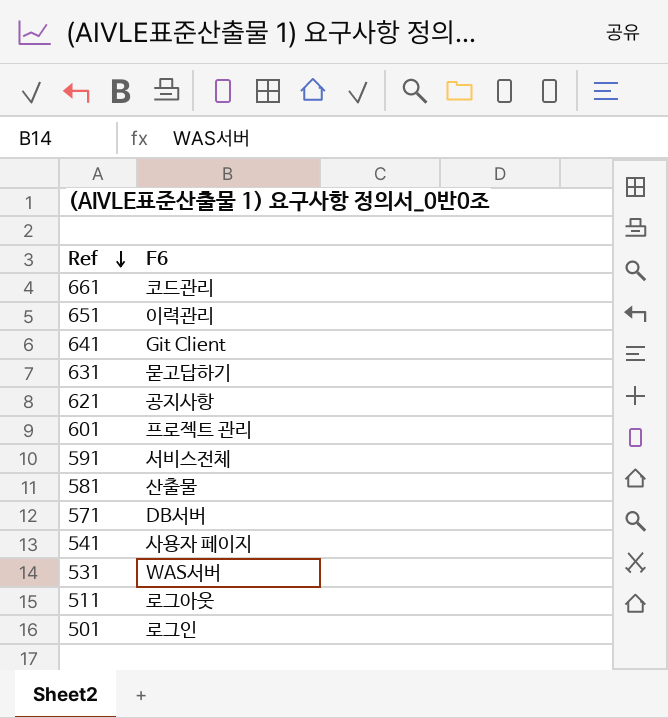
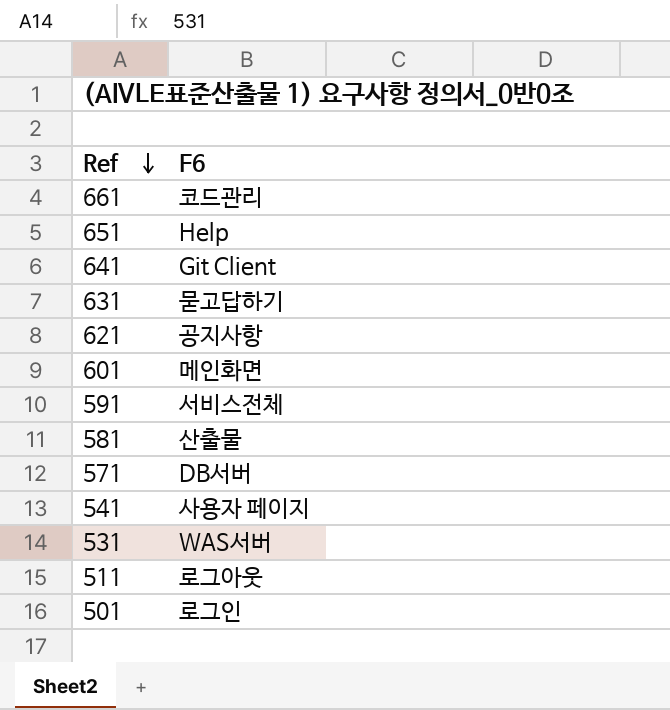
651 | F6: 이력관리 -> Help
601 | F6: 프로젝트 관리 -> 메인화면

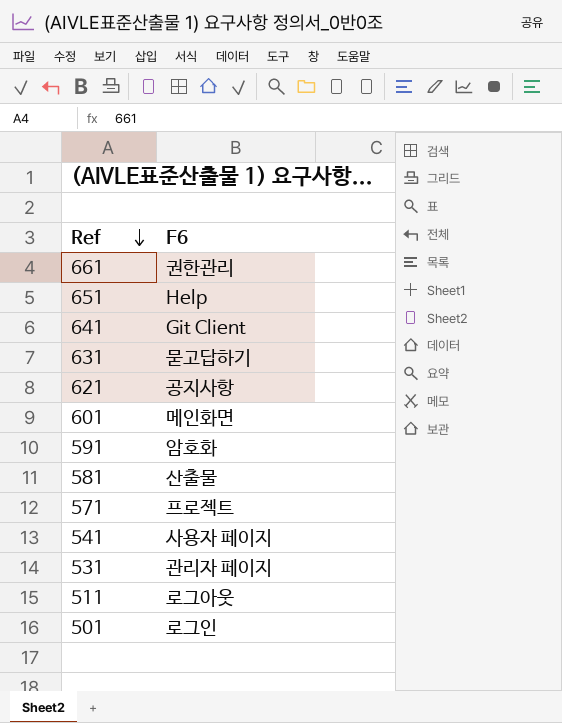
661 | F6: 코드관리 -> 권한관리
591 | F6: 서비스전체 -> 암호화
571 | F6: DB서버 -> 프로젝트
531 | F6: WAS서버 -> 관리자 페이지

